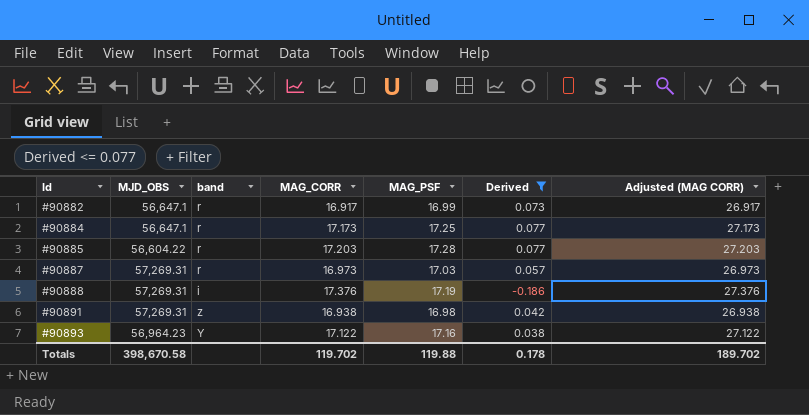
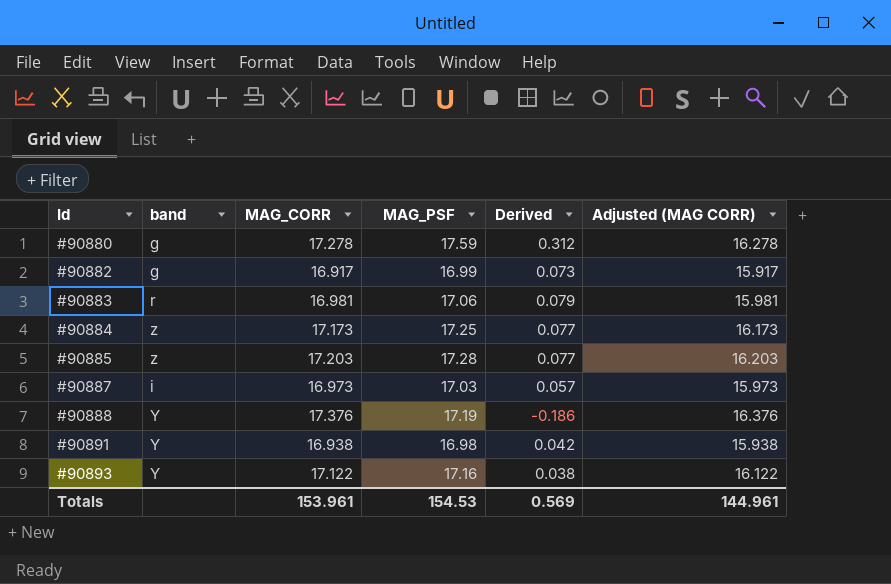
filter: Derived <= 0.077 -> none
column MJD_OBS | position: 2 -> none
column Adjusted (MAG CORR) | formula: [MAG_CORR] + 10 -> [MAG_CORR] - 1
#90882 | band: r -> g
#90884 | band: r -> z
#90885 | band: r -> z
#90887 | band: r -> i
#90888 | band: i -> Y
#90891 | band: z -> Y
Totals | MAG_CORR: 119.702 -> 153.961
Totals | MAG_PSF: 119.88 -> 154.53
Totals | Derived: 0.178 -> 0.569
Totals | Adjusted (MAG CORR): 189.702 -> 144.961

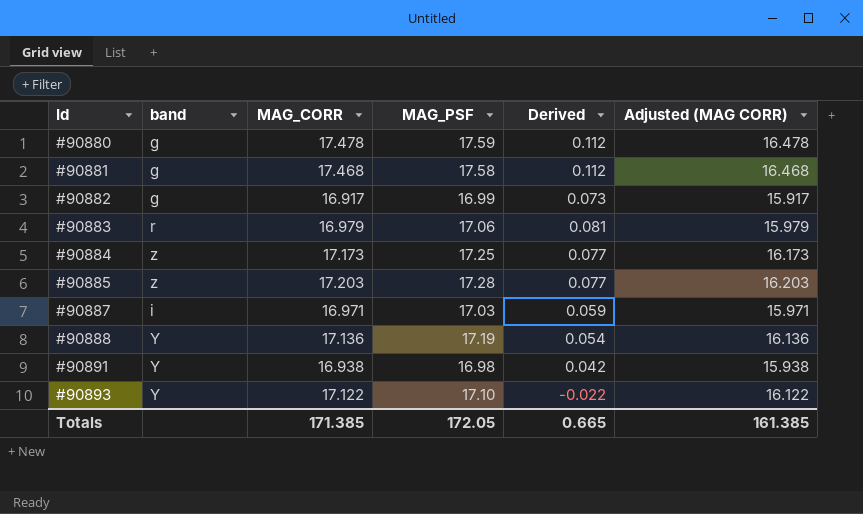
#90880 | MAG_CORR: 17.278 -> 17.478
#90880 | Derived: 0.312 -> 0.112
#90880 | Adjusted (MAG CORR): 16.278 -> 16.478
row #90881: none -> g | 17.468 | 17.58 | 0.112 | 16.468
#90883 | MAG_CORR: 16.981 -> 16.979
#90883 | Derived: 0.079 -> 0.081
#90883 | Adjusted (MAG CORR): 15.981 -> 15.979
#90887 | MAG_CORR: 16.973 -> 16.971
#90887 | Derived: 0.057 -> 0.059
#90887 | Adjusted (MAG CORR): 15.973 -> 15.971
#90888 | MAG_CORR: 17.376 -> 17.136
#90888 | Derived: -0.186 -> 0.054
#90888 | Adjusted (MAG CORR): 16.376 -> 16.136
#90893 | MAG_PSF: 17.16 -> 17.10
#90893 | Derived: 0.038 -> -0.022
Totals | MAG_CORR: 153.961 -> 171.385
Totals | MAG_PSF: 154.53 -> 172.05
Totals | Derived: 0.569 -> 0.665
Totals | Adjusted (MAG CORR): 144.961 -> 161.385

